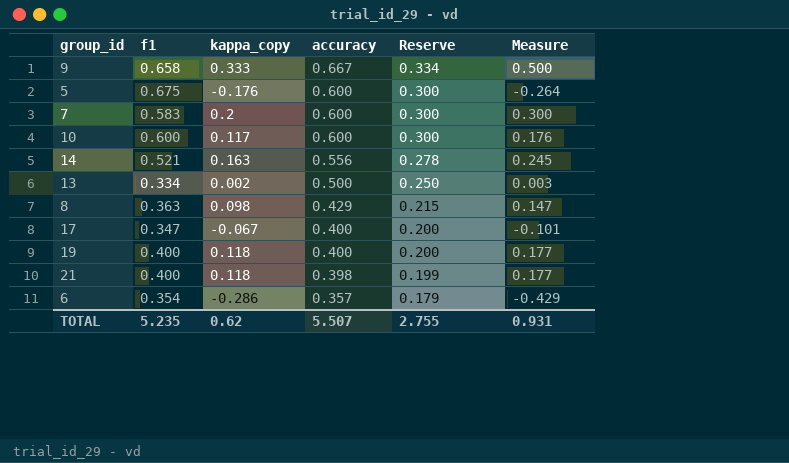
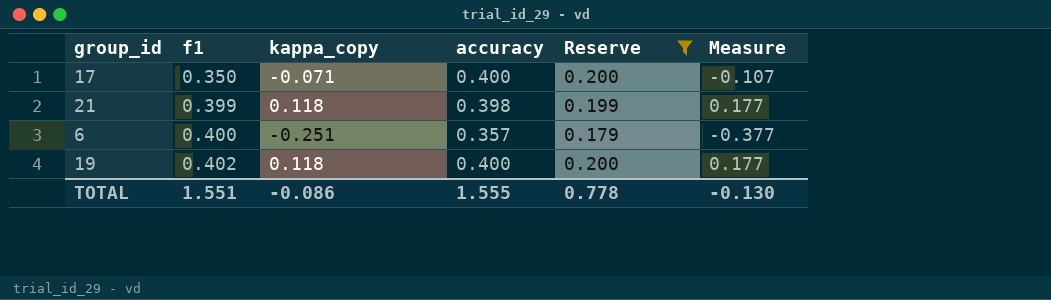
filter: none -> Reserve <= 0.200
row order: accuracy descending -> f1 ascending
17 | f1: 0.347 -> 0.350
17 | kappa_copy: -0.067 -> -0.071
17 | Measure: -0.101 -> -0.107
21 | f1: 0.400 -> 0.399
6 | f1: 0.354 -> 0.400
6 | kappa_copy: -0.286 -> -0.251
6 | Measure: -0.429 -> -0.377
19 | f1: 0.400 -> 0.402
TOTAL | f1: 5.235 -> 1.551
TOTAL | kappa_copy: 0.62 -> -0.086
TOTAL | accuracy: 5.507 -> 1.555
TOTAL | Reserve: 2.755 -> 0.778
TOTAL | Measure: 0.931 -> -0.130

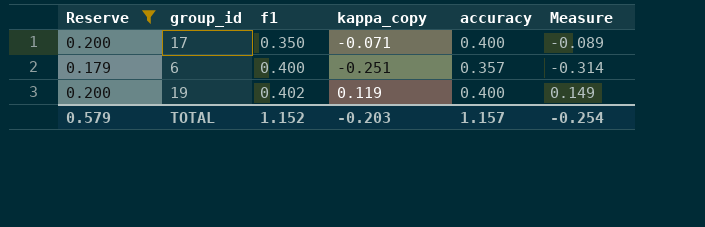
column Reserve | position: 5 -> 1
column Measure | formula: [kappa_copy] * 1.5 -> [kappa_copy] * 1.25
row 21: 0.399 | 0.118 | 0.398 | 0.199 | 0.177 -> none
19 | kappa_copy: 0.118 -> 0.119
TOTAL | Reserve: 0.778 -> 0.579
TOTAL | f1: 1.551 -> 1.152
TOTAL | kappa_copy: -0.086 -> -0.203
TOTAL | accuracy: 1.555 -> 1.157
TOTAL | Measure: -0.130 -> -0.254

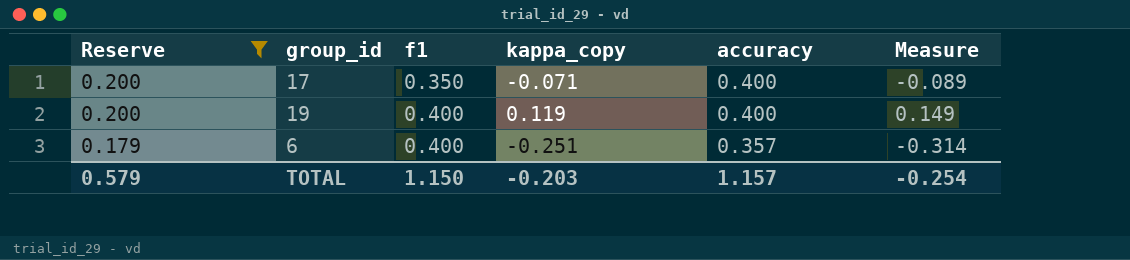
row order: f1 ascending -> Reserve descending
19 | f1: 0.402 -> 0.400
TOTAL | f1: 1.152 -> 1.150

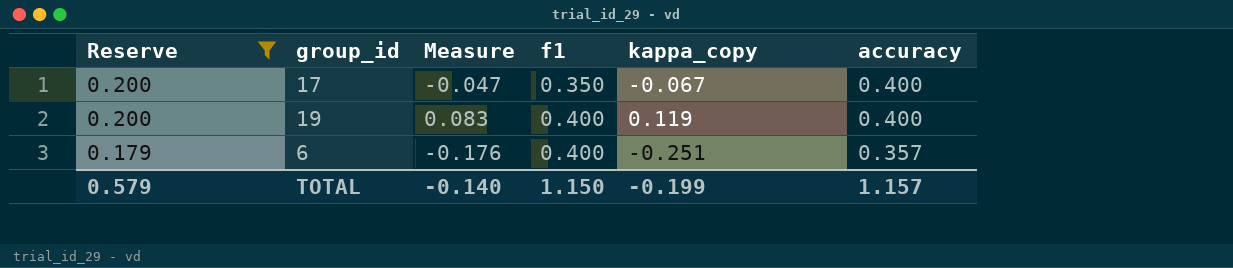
column Measure | formula: [kappa_copy] * 1.25 -> [kappa_copy] * 0.7
column Measure | position: 6 -> 3
17 | kappa_copy: -0.071 -> -0.067
TOTAL | Measure: -0.254 -> -0.140
TOTAL | kappa_copy: -0.203 -> -0.199

